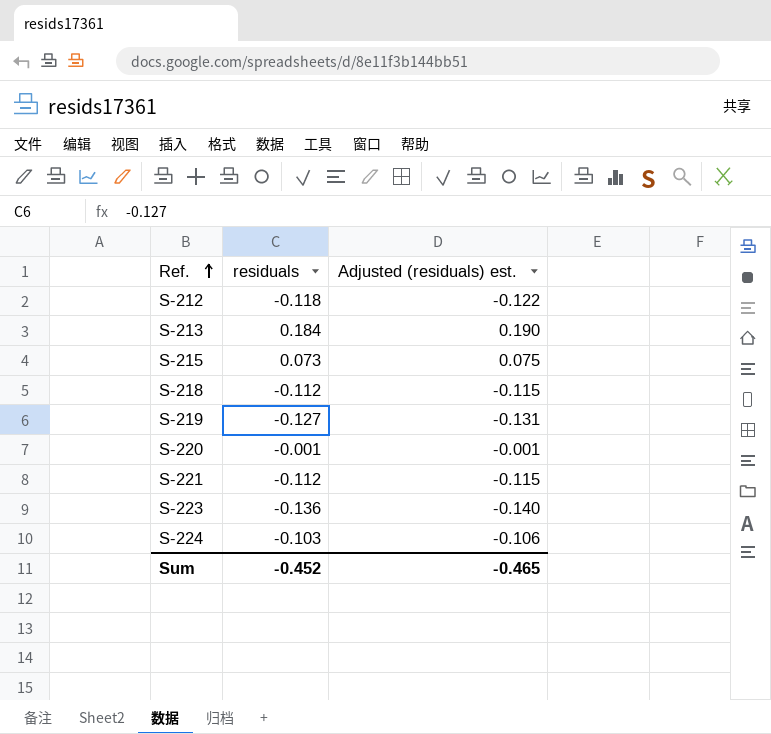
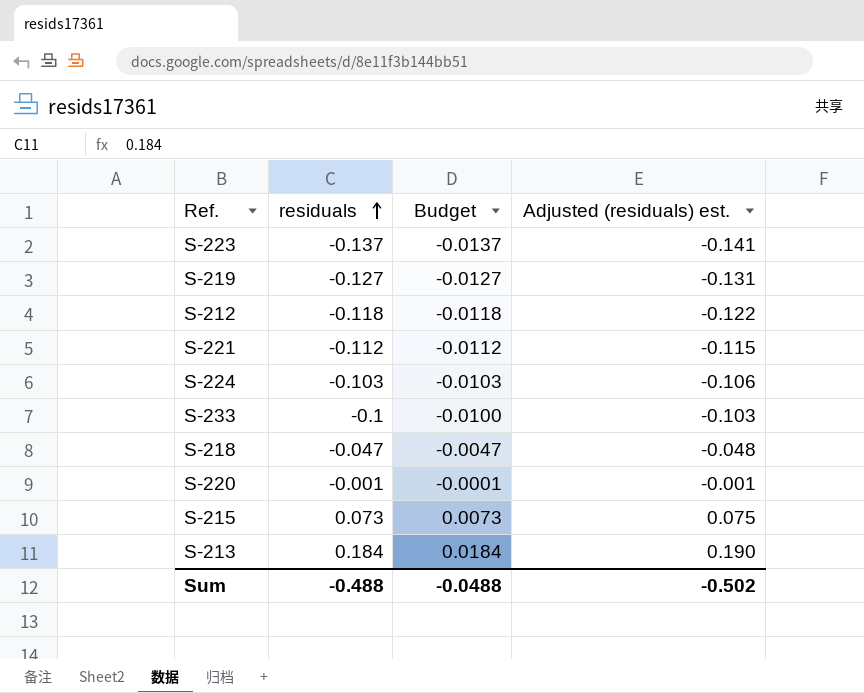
row order: Ref. ascending -> residuals ascending
column Budget | formula: none -> [residuals] * 0.1
S-223 | residuals: -0.136 -> -0.137
S-223 | Adjusted (residuals) est.: -0.140 -> -0.141
row S-233: none -> -0.1 | -0.0100 | -0.103
S-218 | residuals: -0.112 -> -0.047
S-218 | Adjusted (residuals) est.: -0.115 -> -0.048
Sum | residuals: -0.452 -> -0.488
Sum | Adjusted (residuals) est.: -0.465 -> -0.502

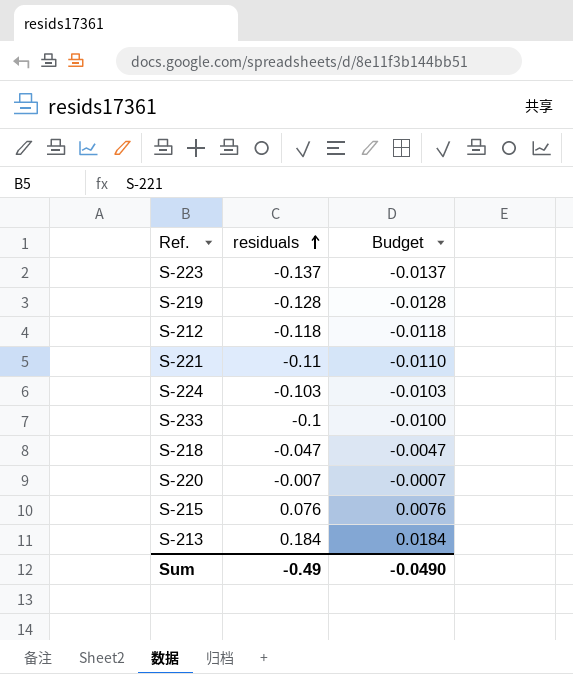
column Adjusted (residuals) est. | formula: [residuals] * 1.03 -> none
S-219 | residuals: -0.127 -> -0.128
S-219 | Budget: -0.0127 -> -0.0128
S-221 | residuals: -0.112 -> -0.11
S-221 | Budget: -0.0112 -> -0.0110
S-220 | residuals: -0.001 -> -0.007
S-220 | Budget: -0.0001 -> -0.0007
S-215 | residuals: 0.073 -> 0.076
S-215 | Budget: 0.0073 -> 0.0076
Sum | residuals: -0.488 -> -0.49
Sum | Budget: -0.0488 -> -0.0490

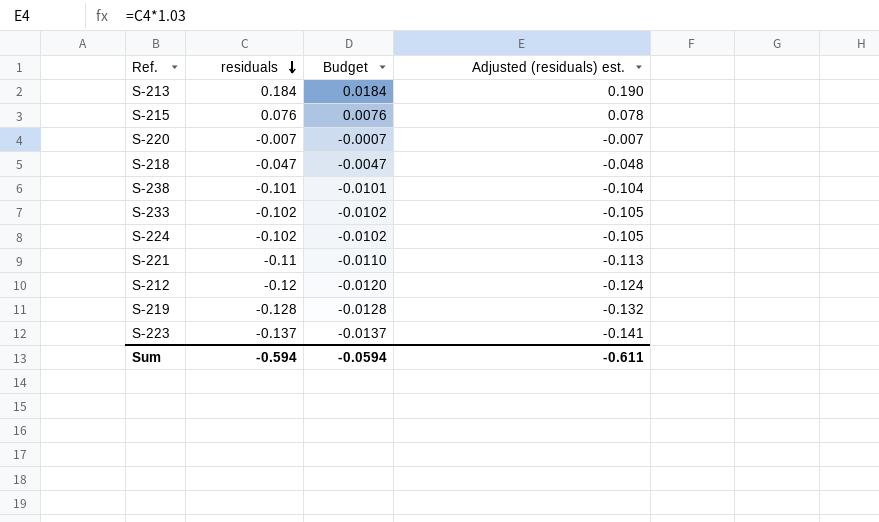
row order: residuals ascending -> residuals descending
column Adjusted (residuals) est. | formula: none -> [residuals] * 1.03
row S-238: none -> -0.101 | -0.0101 | -0.104
S-233 | residuals: -0.1 -> -0.102
S-233 | Budget: -0.0100 -> -0.0102
S-224 | residuals: -0.103 -> -0.102
S-224 | Budget: -0.0103 -> -0.0102
S-212 | residuals: -0.118 -> -0.12
S-212 | Budget: -0.0118 -> -0.0120
Sum | residuals: -0.49 -> -0.594
Sum | Budget: -0.0490 -> -0.0594

